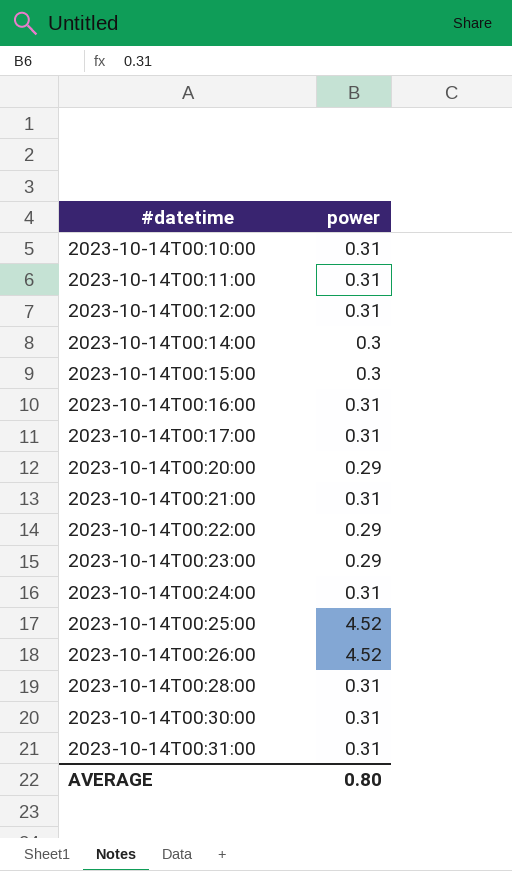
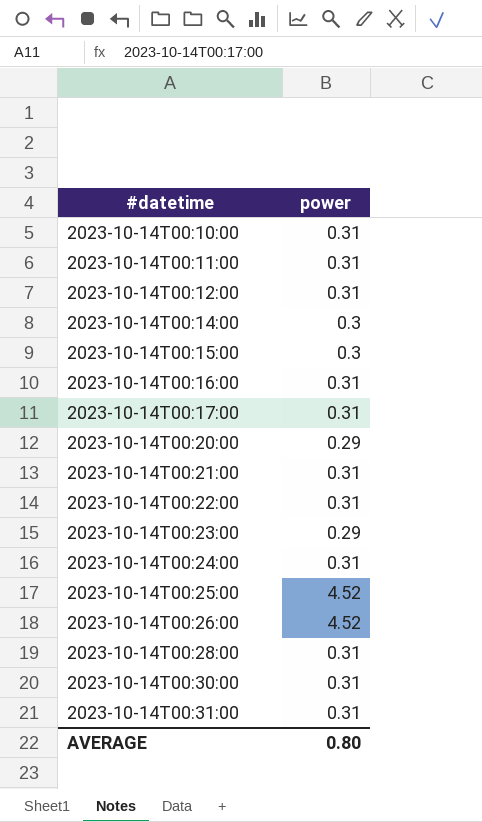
2023-10-14T00:22:00 | power: 0.29 -> 0.31

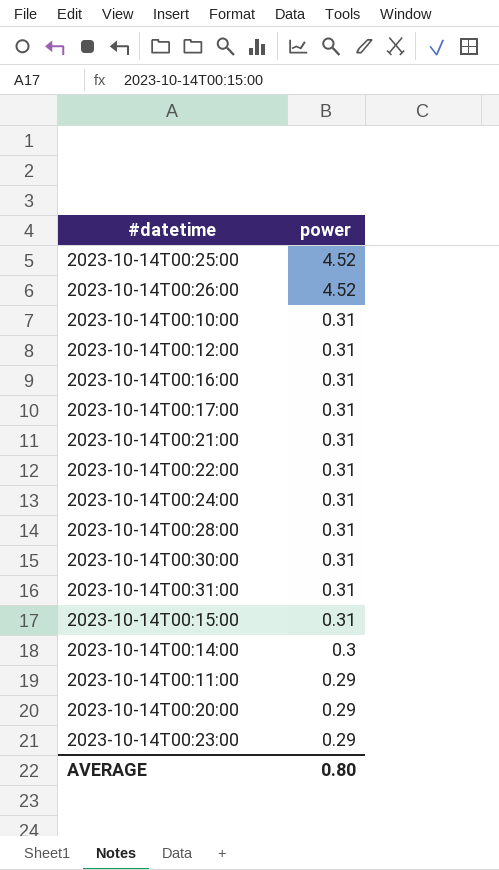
row order: #datetime ascending -> power descending
2023-10-14T00:15:00 | power: 0.3 -> 0.31
2023-10-14T00:11:00 | power: 0.31 -> 0.29

